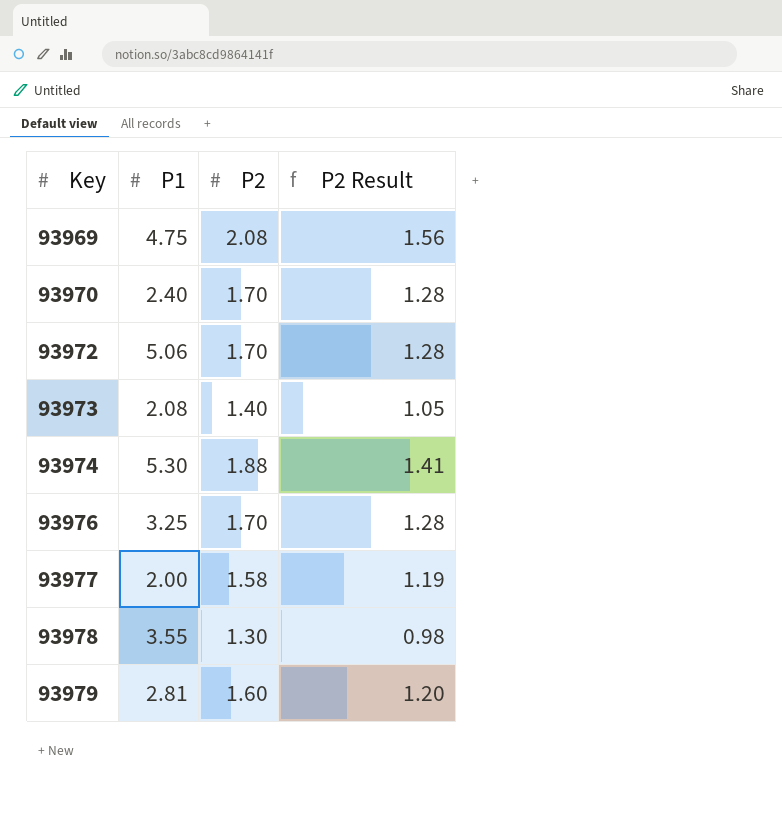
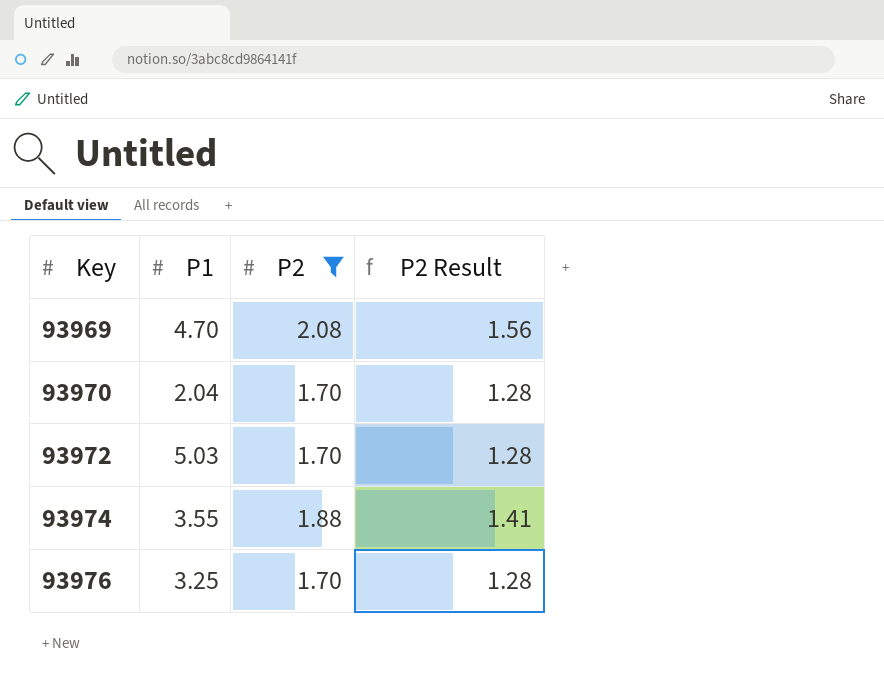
filter: none -> P2 >= 1.70
93969 | P1: 4.75 -> 4.70
93970 | P1: 2.40 -> 2.04
93972 | P1: 5.06 -> 5.03
93974 | P1: 5.30 -> 3.55

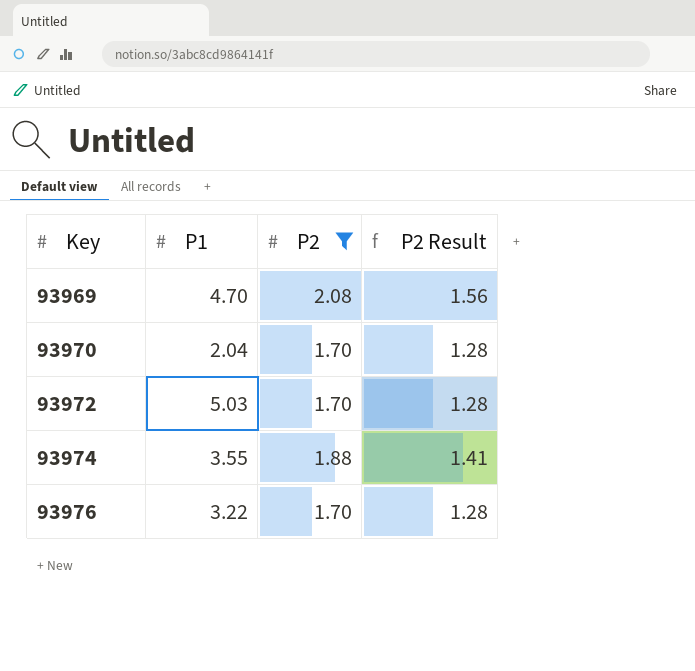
93976 | P1: 3.25 -> 3.22

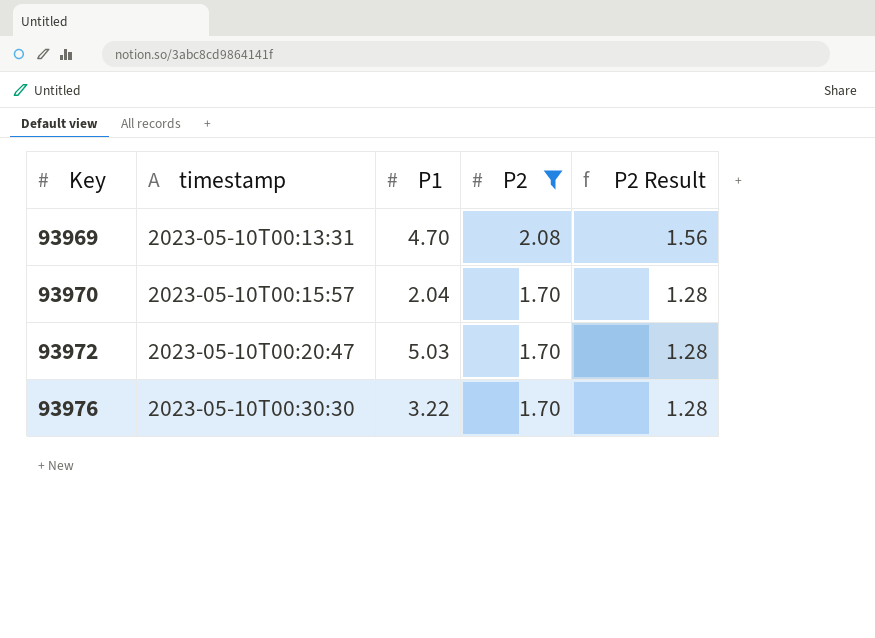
column timestamp | position: none -> 2
row 93974: 3.55 | 1.88 | 1.41 -> none

